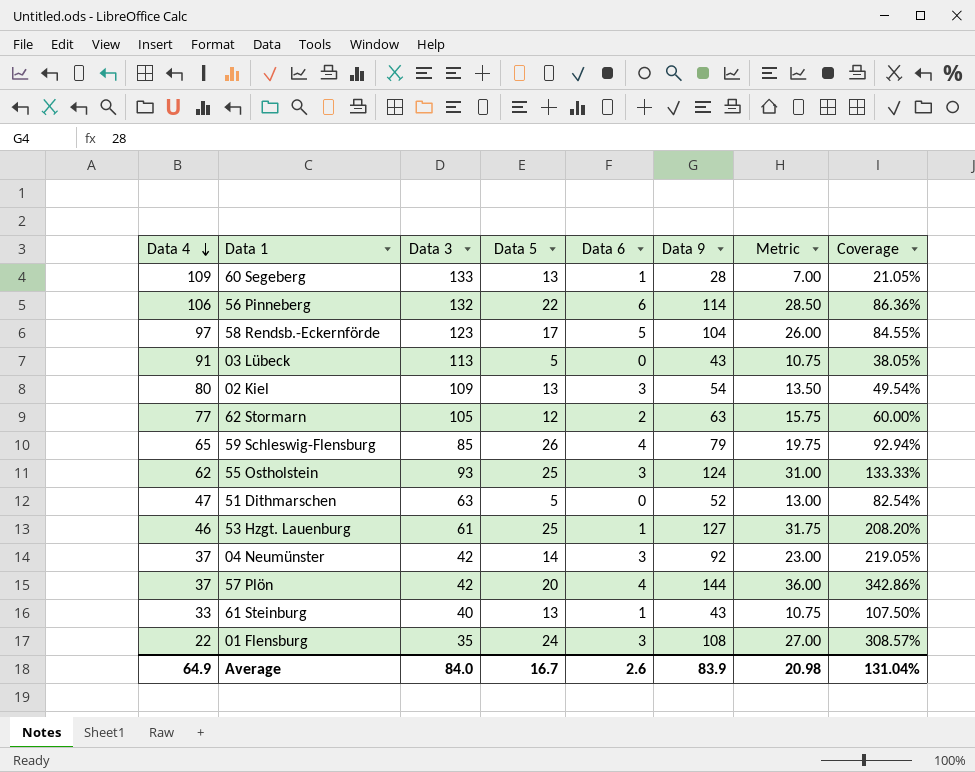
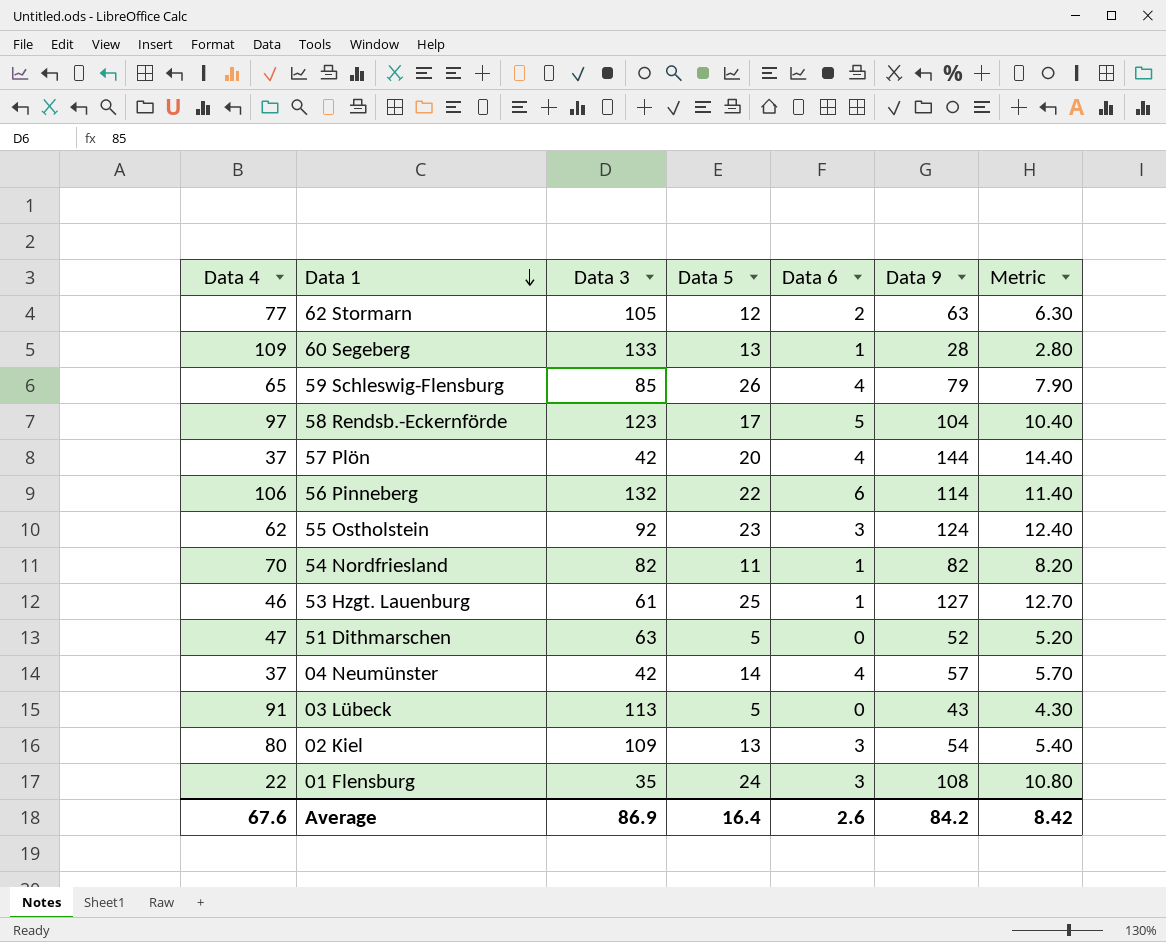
row order: Data 4 descending -> Data 1 descending
column Coverage | formula: [Data 9] / [Data 3] -> none
column Metric | formula: [Data 9] * 0.25 -> [Data 9] * 0.1
row 61 Steinburg: 33 | 40 | 13 | 1 | 43 | 10.75 | 107.50% -> none
55 Ostholstein | Data 3: 93 -> 92
55 Ostholstein | Data 5: 25 -> 23
row 54 Nordfriesland: none -> 70 | 82 | 11 | 1 | 82 | 8.20
04 Neumünster | Data 6: 3 -> 4
04 Neumünster | Data 9: 92 -> 57
Average | Data 4: 64.9 -> 67.6
Average | Data 3: 84.0 -> 86.9
Average | Data 5: 16.7 -> 16.4
Average | Data 9: 83.9 -> 84.2
Average | Metric: 20.98 -> 8.42

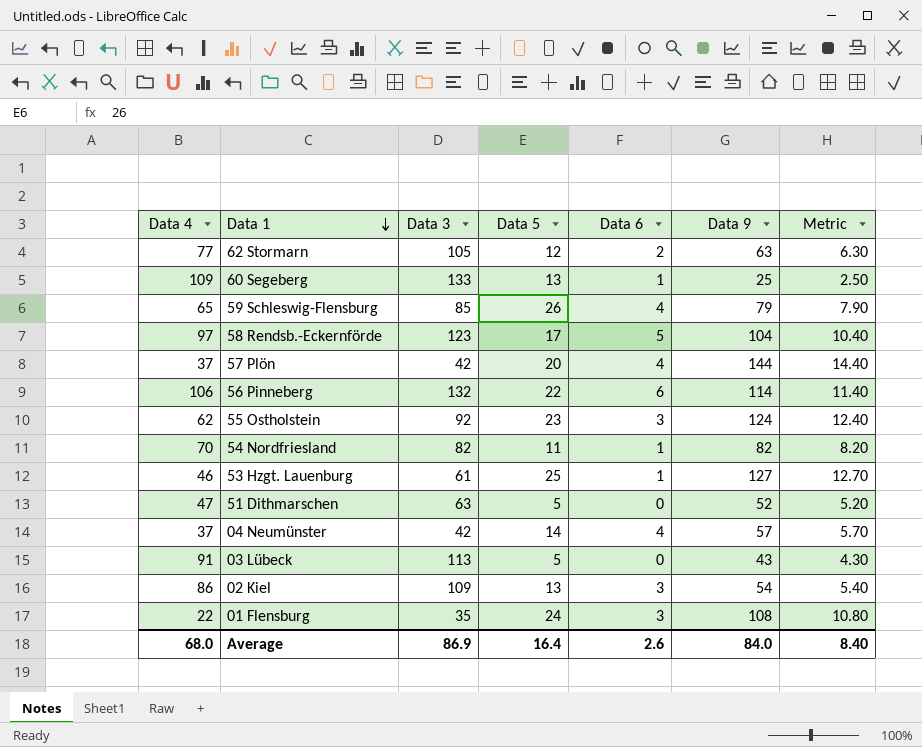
60 Segeberg | Data 9: 28 -> 25
60 Segeberg | Metric: 2.80 -> 2.50
02 Kiel | Data 4: 80 -> 86
Average | Data 4: 67.6 -> 68.0
Average | Data 9: 84.2 -> 84.0
Average | Metric: 8.42 -> 8.40

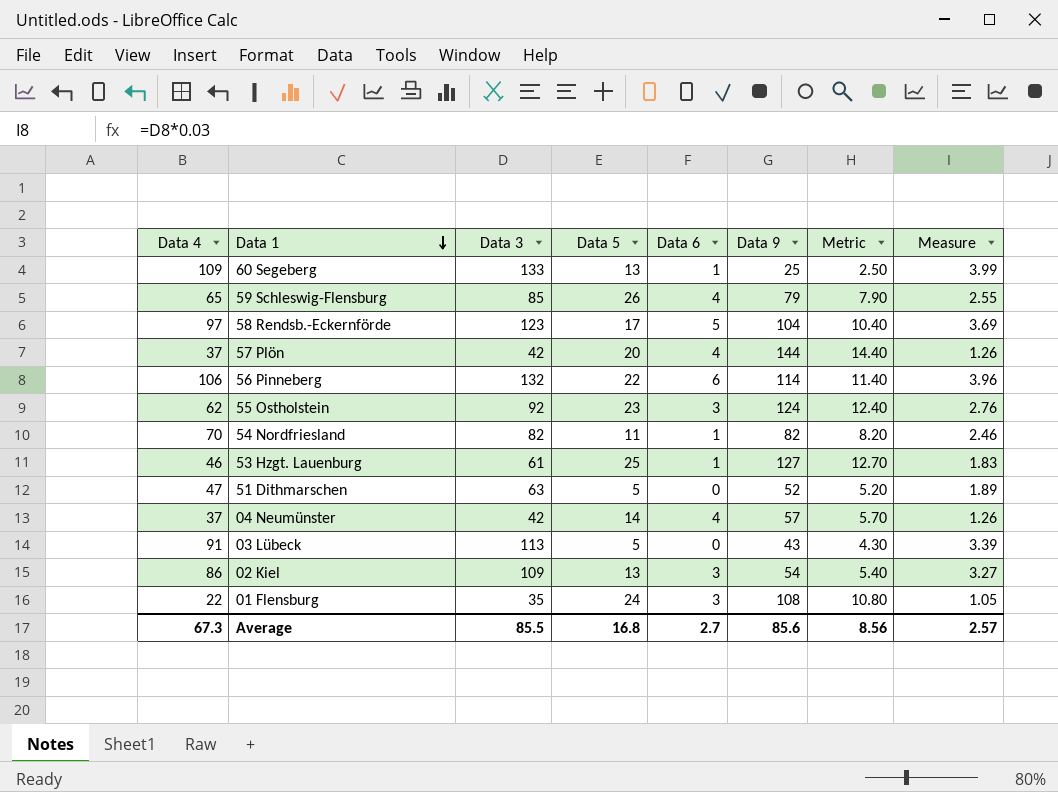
column Measure | formula: none -> [Data 3] * 0.03
row 62 Stormarn: 77 | 105 | 12 | 2 | 63 | 6.30 -> none
Average | Data 4: 68.0 -> 67.3
Average | Data 3: 86.9 -> 85.5
Average | Data 5: 16.4 -> 16.8
Average | Data 6: 2.6 -> 2.7
Average | Data 9: 84.0 -> 85.6
Average | Metric: 8.40 -> 8.56

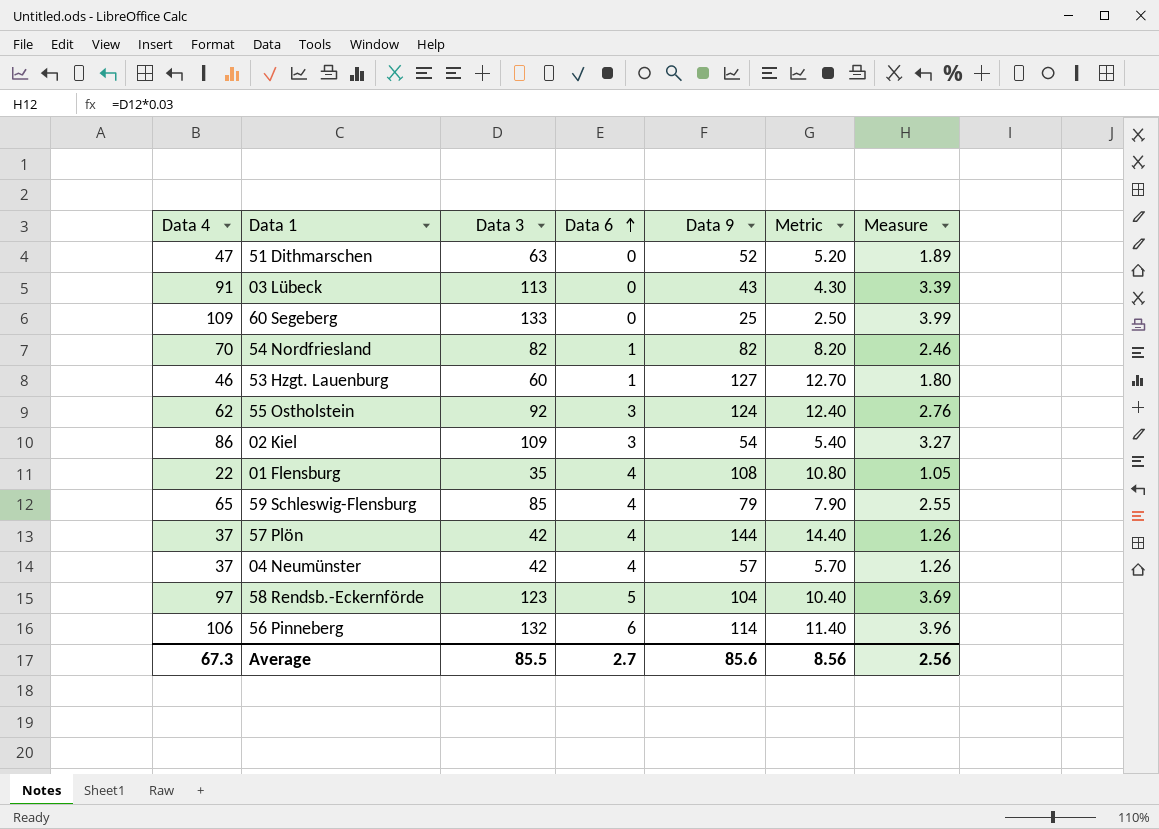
row order: Data 1 descending -> Data 6 ascending
column Data 5 | position: 4 -> none
60 Segeberg | Data 6: 1 -> 0
53 Hzgt. Lauenburg | Data 3: 61 -> 60
53 Hzgt. Lauenburg | Measure: 1.83 -> 1.80
01 Flensburg | Data 6: 3 -> 4
Average | Measure: 2.57 -> 2.56

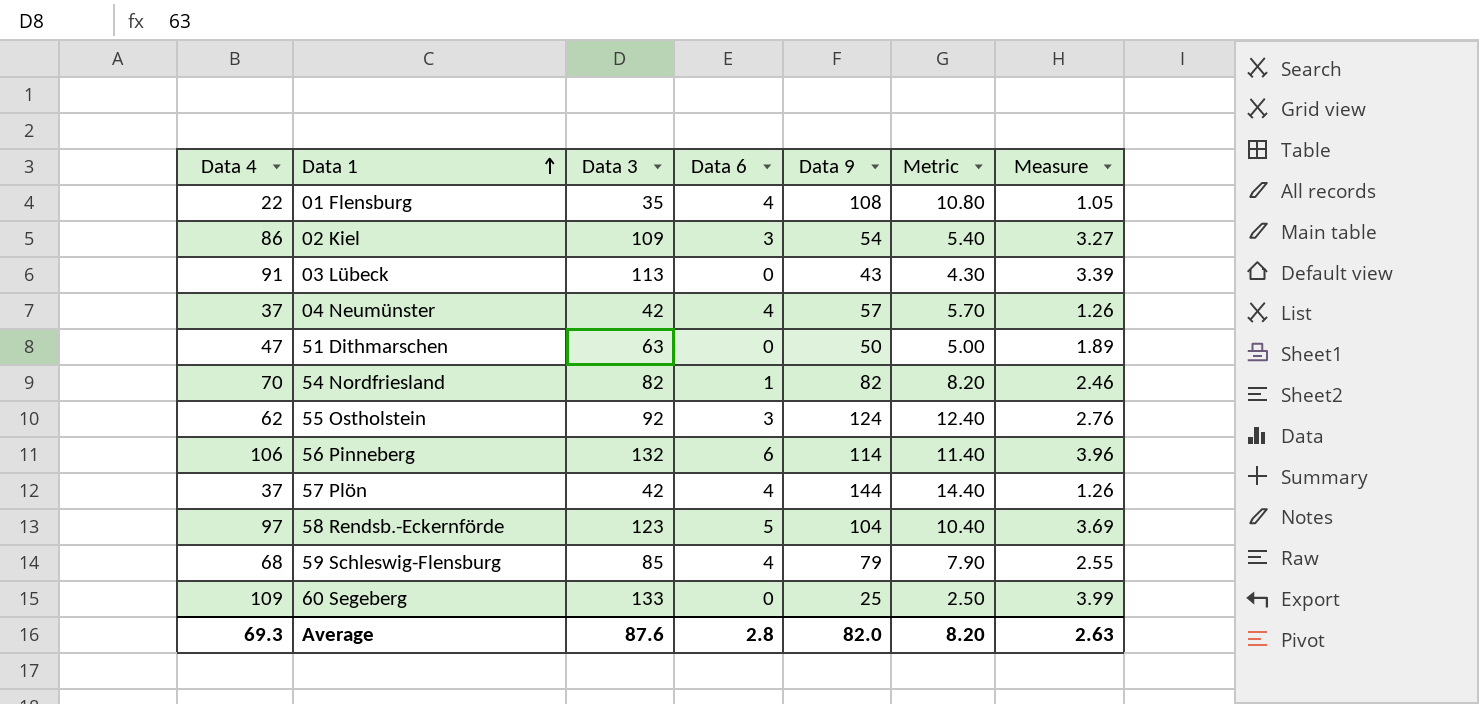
row order: Data 6 ascending -> Data 1 ascending
row 53 Hzgt. Lauenburg: 46 | 60 | 1 | 127 | 12.70 | 1.80 -> none
51 Dithmarschen | Data 9: 52 -> 50
51 Dithmarschen | Metric: 5.20 -> 5.00
59 Schleswig-Flensburg | Data 4: 65 -> 68
Average | Data 4: 67.3 -> 69.3
Average | Data 3: 85.5 -> 87.6
Average | Data 6: 2.7 -> 2.8
Average | Data 9: 85.6 -> 82.0
Average | Metric: 8.56 -> 8.20
Average | Measure: 2.56 -> 2.63

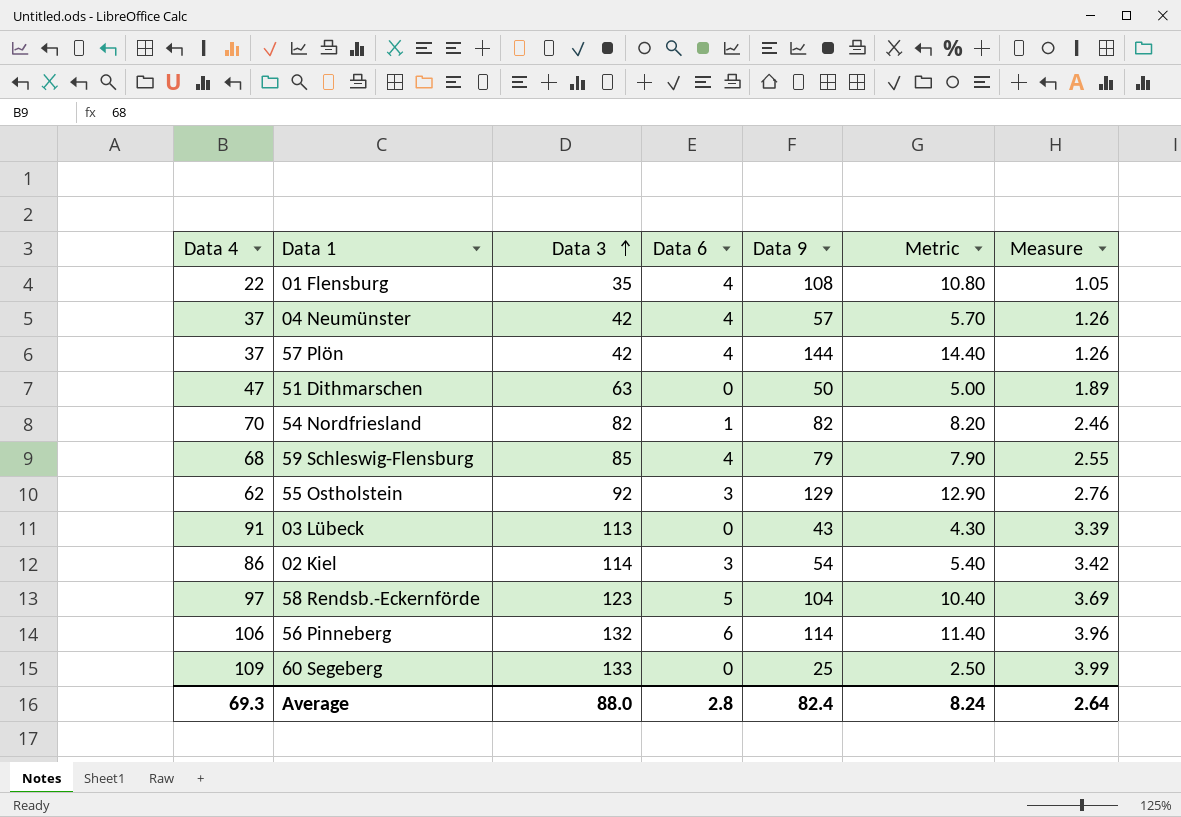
row order: Data 1 ascending -> Data 3 ascending
55 Ostholstein | Data 9: 124 -> 129
55 Ostholstein | Metric: 12.40 -> 12.90
02 Kiel | Data 3: 109 -> 114
02 Kiel | Measure: 3.27 -> 3.42
Average | Data 3: 87.6 -> 88.0
Average | Data 9: 82.0 -> 82.4
Average | Metric: 8.20 -> 8.24
Average | Measure: 2.63 -> 2.64

